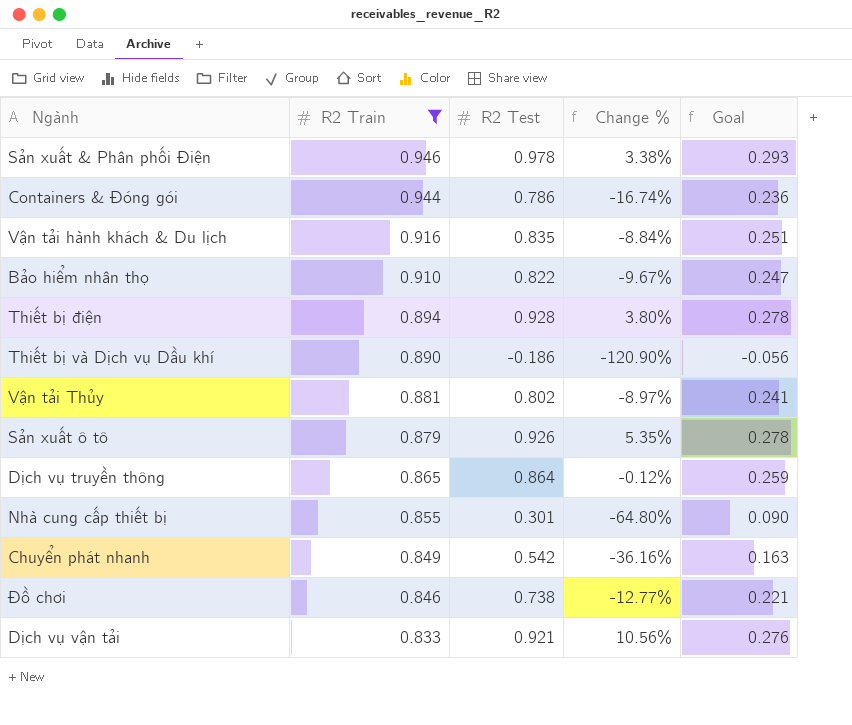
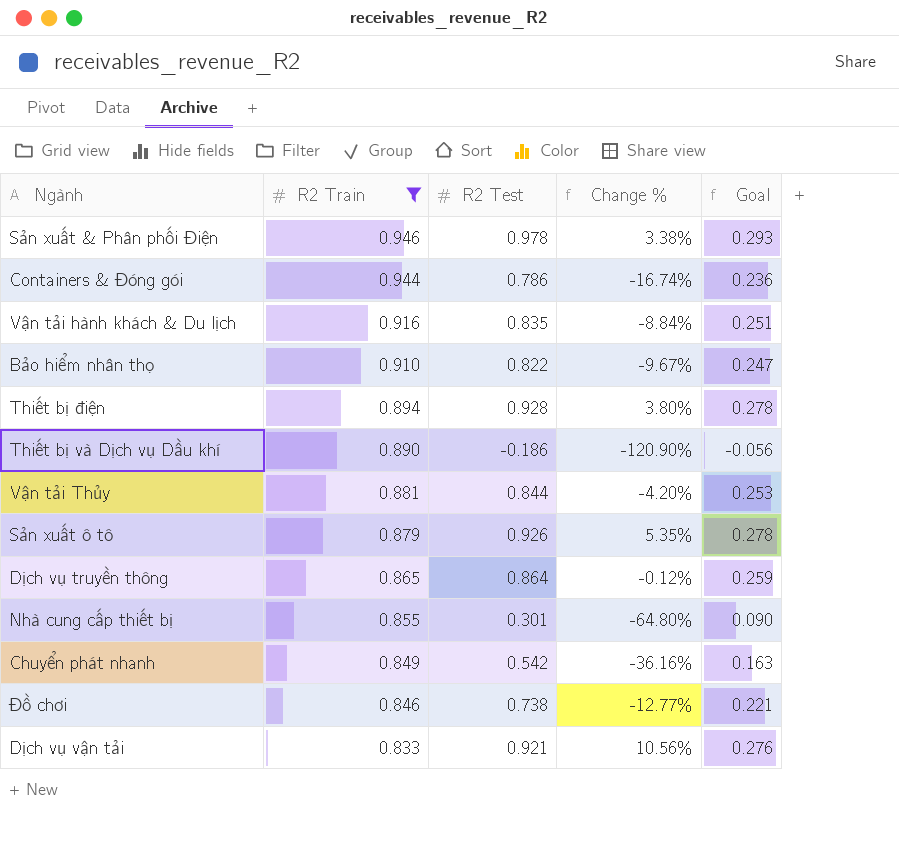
Vận tải Thủy | R2 Test: 0.802 -> 0.844
Vận tải Thủy | Change %: -8.97% -> -4.20%
Vận tải Thủy | Goal: 0.241 -> 0.253

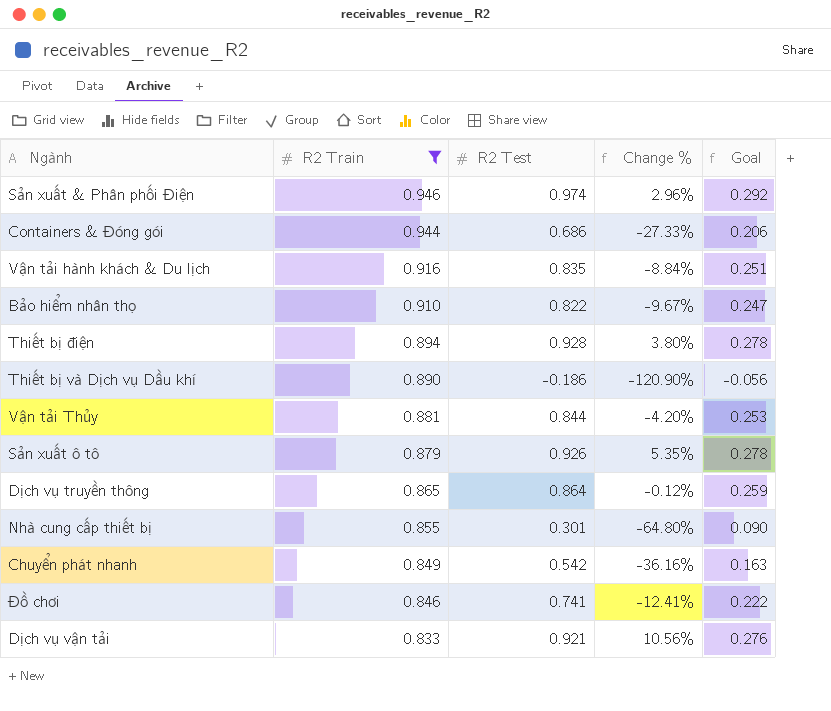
Sản xuất & Phân phối Điện | R2 Test: 0.978 -> 0.974
Sản xuất & Phân phối Điện | Change %: 3.38% -> 2.96%
Sản xuất & Phân phối Điện | Goal: 0.293 -> 0.292
Containers & Đóng gói | R2 Test: 0.786 -> 0.686
Containers & Đóng gói | Change %: -16.74% -> -27.33%
Containers & Đóng gói | Goal: 0.236 -> 0.206
Đồ chơi | R2 Test: 0.738 -> 0.741
Đồ chơi | Change %: -12.77% -> -12.41%
Đồ chơi | Goal: 0.221 -> 0.222

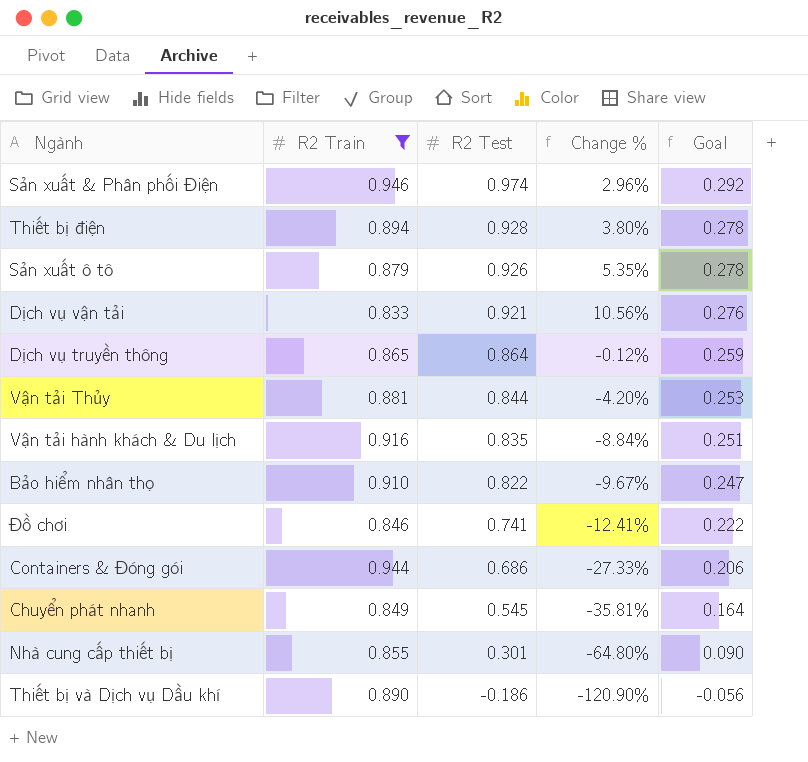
row order: R2 Train descending -> R2 Test descending
Chuyển phát nhanh | R2 Test: 0.542 -> 0.545
Chuyển phát nhanh | Change %: -36.16% -> -35.81%
Chuyển phát nhanh | Goal: 0.163 -> 0.164

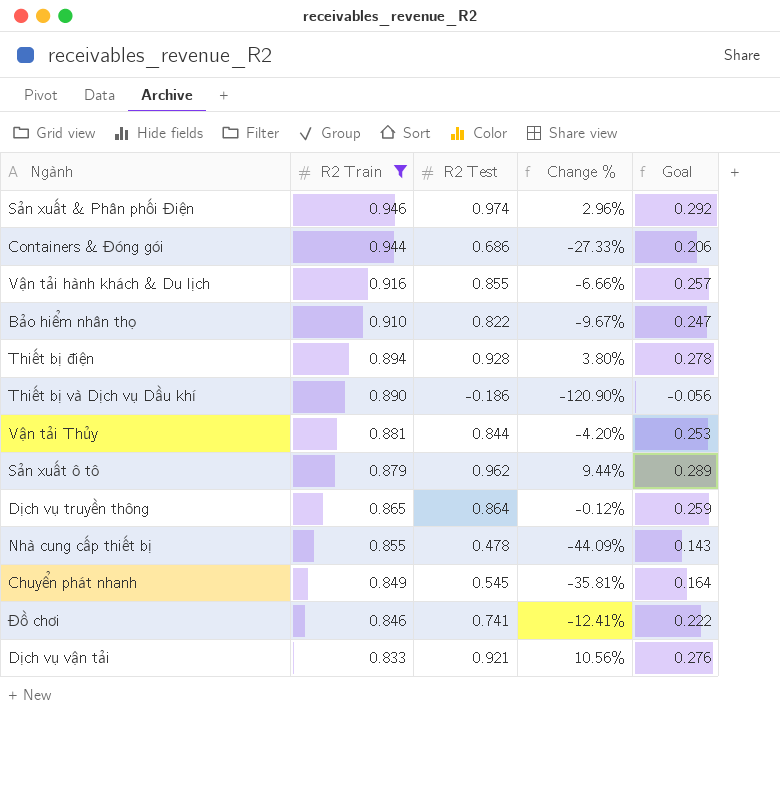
row order: R2 Test descending -> R2 Train descending
Vận tải hành khách & Du lịch | R2 Test: 0.835 -> 0.855
Vận tải hành khách & Du lịch | Change %: -8.84% -> -6.66%
Vận tải hành khách & Du lịch | Goal: 0.251 -> 0.257
Sản xuất ô tô | R2 Test: 0.926 -> 0.962
Sản xuất ô tô | Change %: 5.35% -> 9.44%
Sản xuất ô tô | Goal: 0.278 -> 0.289
Nhà cung cấp thiết bị | R2 Test: 0.301 -> 0.478
Nhà cung cấp thiết bị | Change %: -64.80% -> -44.09%
Nhà cung cấp thiết bị | Goal: 0.090 -> 0.143

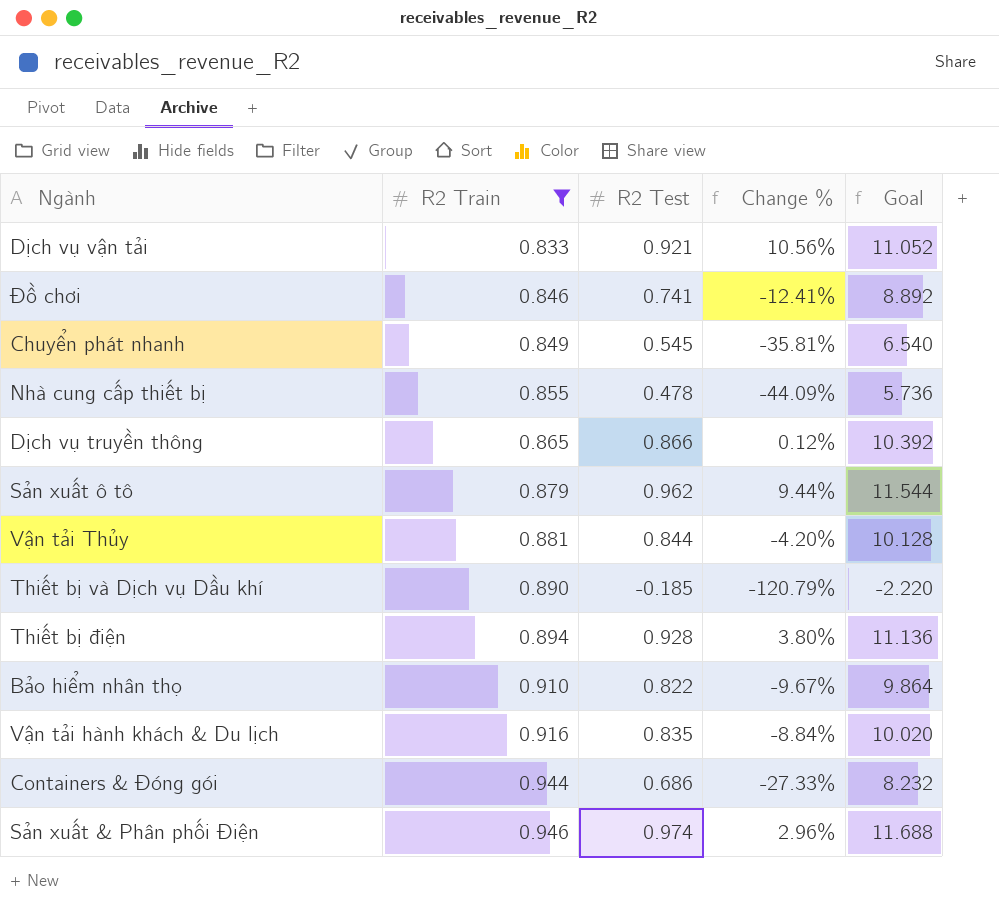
row order: R2 Train descending -> R2 Train ascending
column Goal | formula: [R2 Test] * 0.3 -> [R2 Test] * 12
Dịch vụ truyền thông | R2 Test: 0.864 -> 0.866
Dịch vụ truyền thông | Change %: -0.12% -> 0.12%
Thiết bị và Dịch vụ Dầu khí | R2 Test: -0.186 -> -0.185
Thiết bị và Dịch vụ Dầu khí | Change %: -120.90% -> -120.79%
Vận tải hành khách & Du lịch | R2 Test: 0.855 -> 0.835
Vận tải hành khách & Du lịch | Change %: -6.66% -> -8.84%

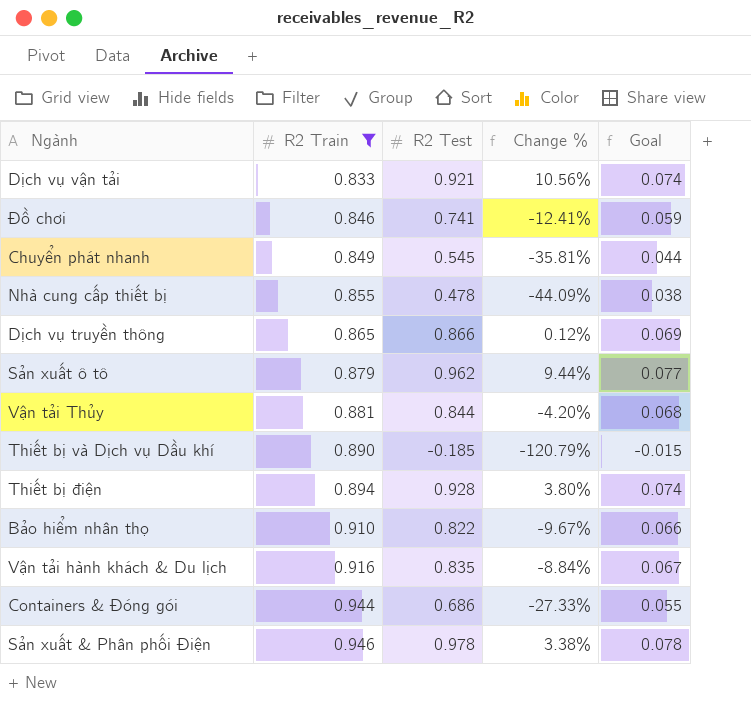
column Goal | formula: [R2 Test] * 12 -> [R2 Test] * 0.08
Sản xuất & Phân phối Điện | R2 Test: 0.974 -> 0.978
Sản xuất & Phân phối Điện | Change %: 2.96% -> 3.38%

